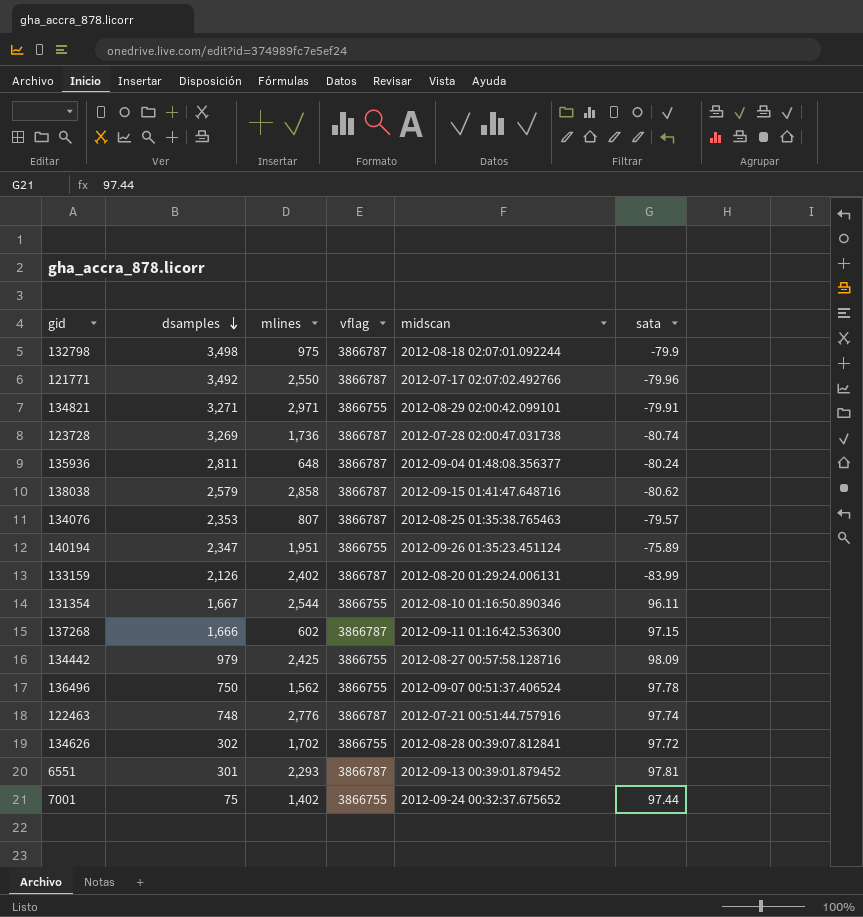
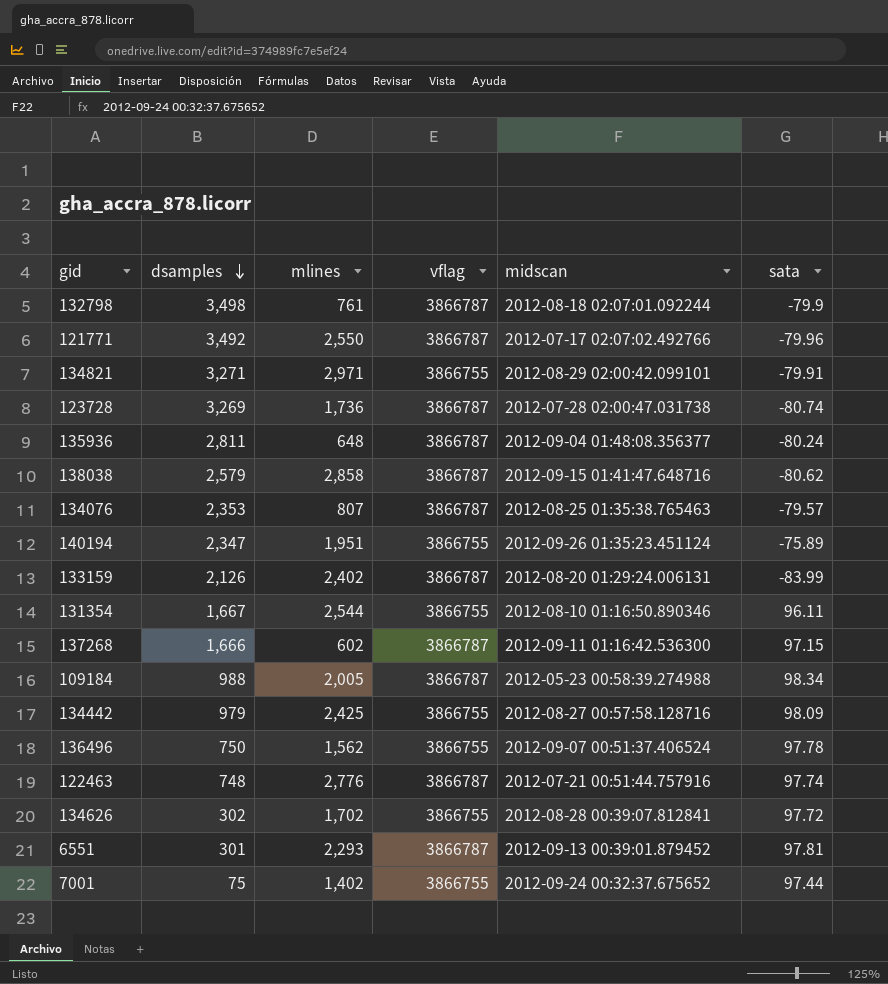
132798 | mlines: 975 -> 761
row 109184: none -> 988 | 2,005 | 3866787 | 2012-05-23 00:58:39.274988 | 98.34

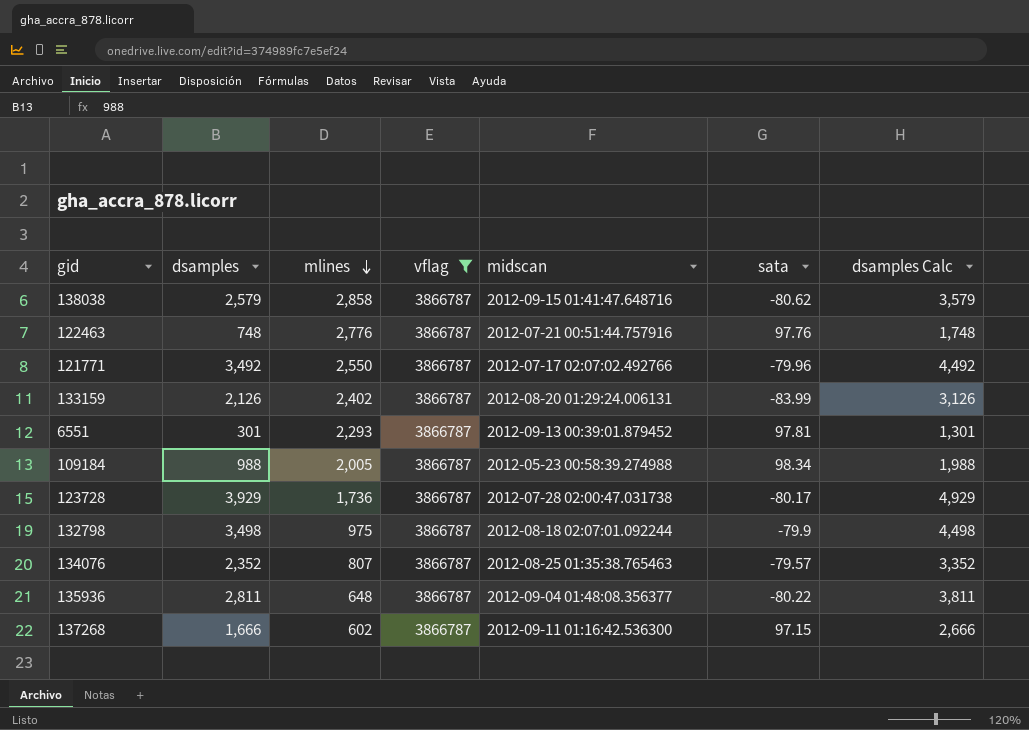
filter: none -> vflag = 3866787
row order: dsamples descending -> mlines descending
column dsamples Calc | formula: none -> [dsamples] + 1000
122463 | sata: 97.74 -> 97.76
123728 | dsamples: 3,269 -> 3,929
123728 | sata: -80.74 -> -80.17
132798 | mlines: 761 -> 975
134076 | dsamples: 2,353 -> 2,352
135936 | sata: -80.24 -> -80.22

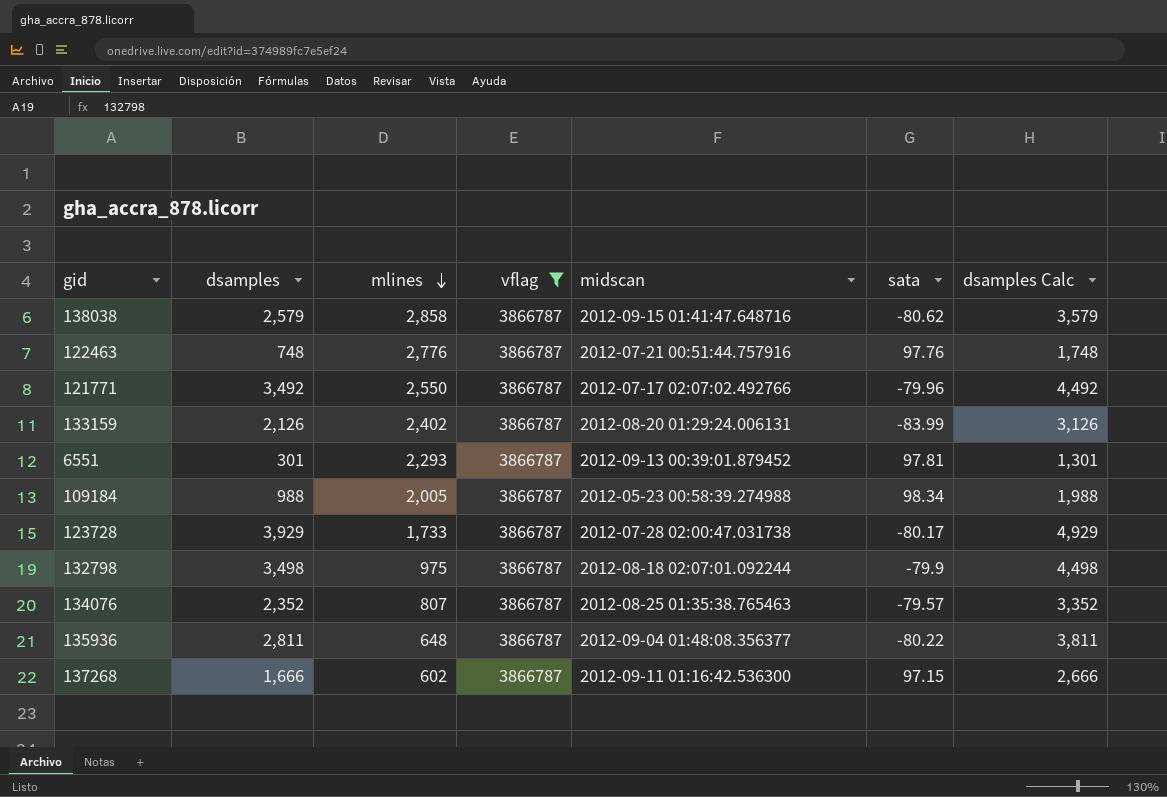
123728 | mlines: 1,736 -> 1,733

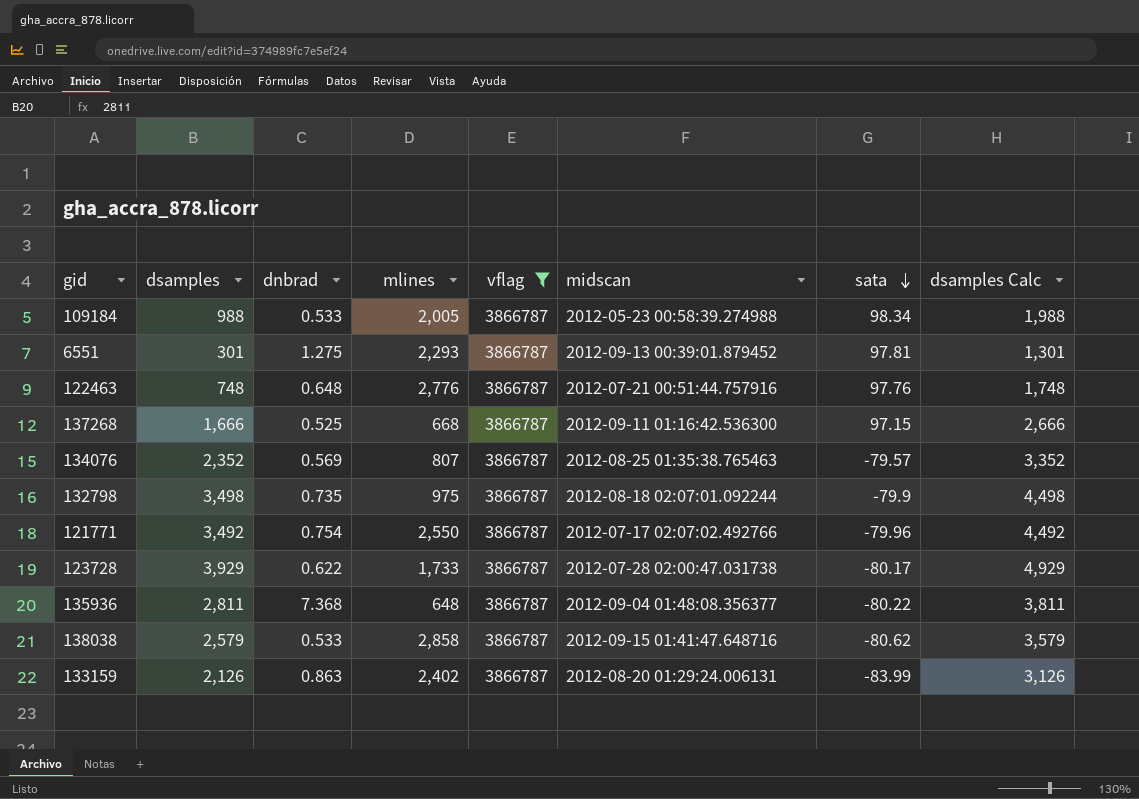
row order: mlines descending -> sata descending
column dnbrad | position: none -> 3
137268 | mlines: 602 -> 668

